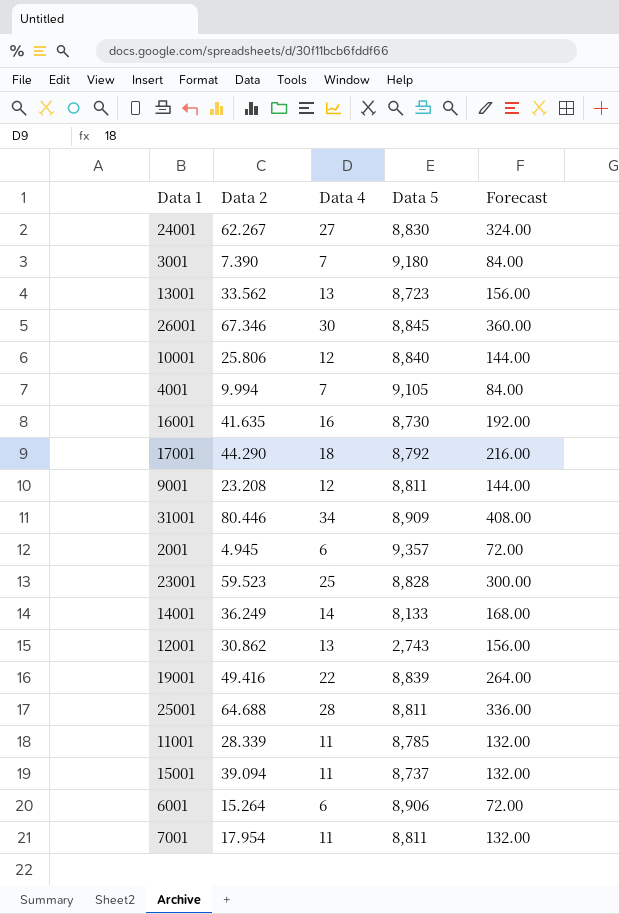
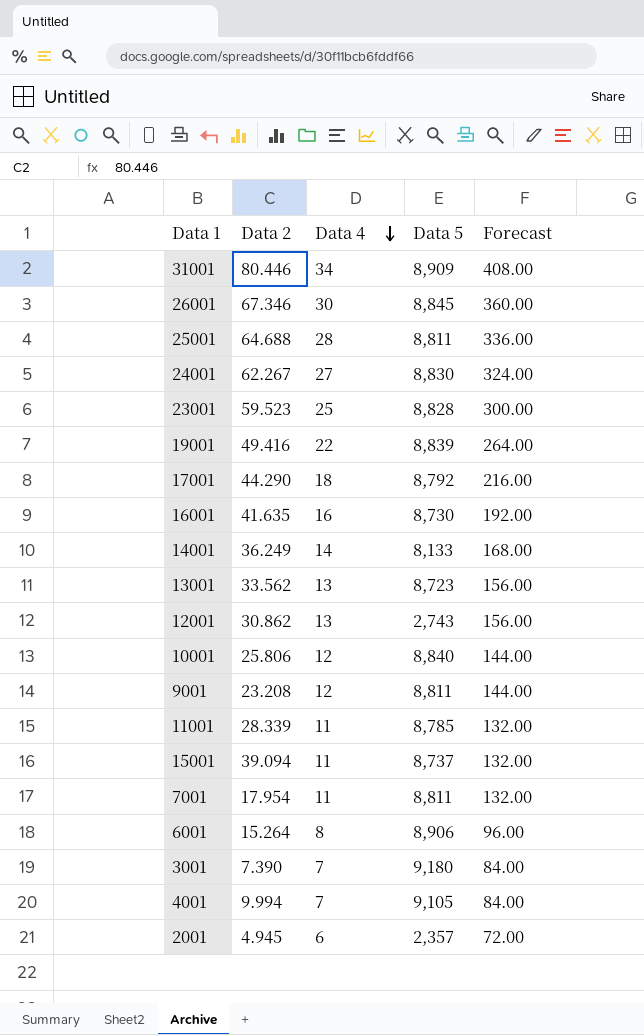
row order: none -> Data 4 descending
6001 | Data 4: 6 -> 8
6001 | Forecast: 72.00 -> 96.00
2001 | Data 5: 9,357 -> 2,357

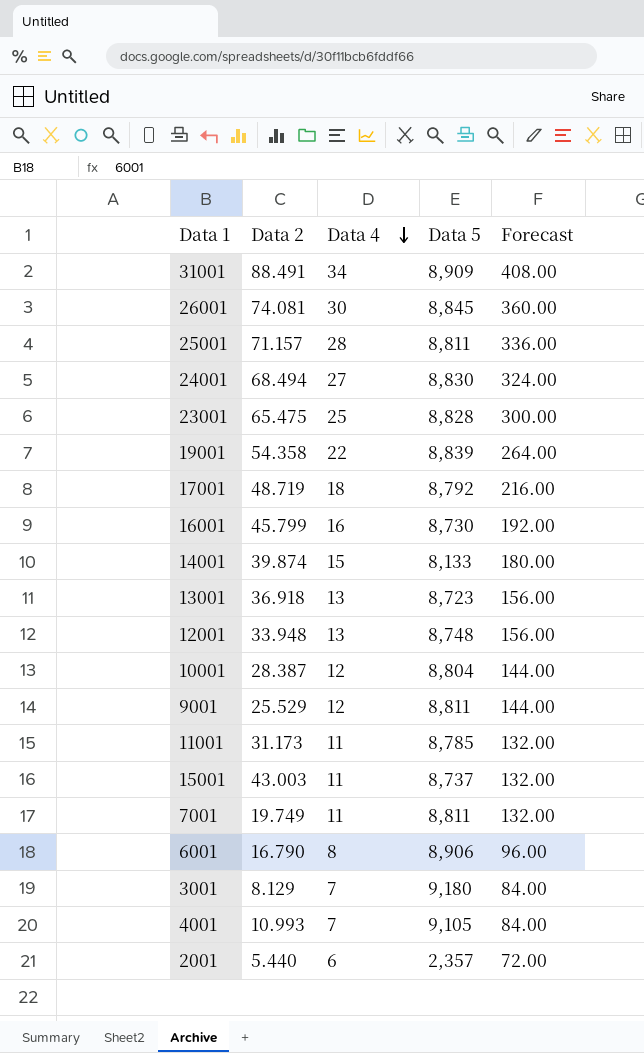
31001 | Data 2: 80.446 -> 88.491
26001 | Data 2: 67.346 -> 74.081
25001 | Data 2: 64.688 -> 71.157
24001 | Data 2: 62.267 -> 68.494
23001 | Data 2: 59.523 -> 65.475
19001 | Data 2: 49.416 -> 54.358
17001 | Data 2: 44.290 -> 48.719
16001 | Data 2: 41.635 -> 45.799
14001 | Data 2: 36.249 -> 39.874
14001 | Data 4: 14 -> 15
14001 | Forecast: 168.00 -> 180.00
13001 | Data 2: 33.562 -> 36.918
12001 | Data 2: 30.862 -> 33.948
12001 | Data 5: 2,743 -> 8,748
10001 | Data 2: 25.806 -> 28.387
10001 | Data 5: 8,840 -> 8,804
9001 | Data 2: 23.208 -> 25.529
11001 | Data 2: 28.339 -> 31.173
15001 | Data 2: 39.094 -> 43.003
7001 | Data 2: 17.954 -> 19.749
6001 | Data 2: 15.264 -> 16.790
3001 | Data 2: 7.390 -> 8.129
4001 | Data 2: 9.994 -> 10.993
2001 | Data 2: 4.945 -> 5.440

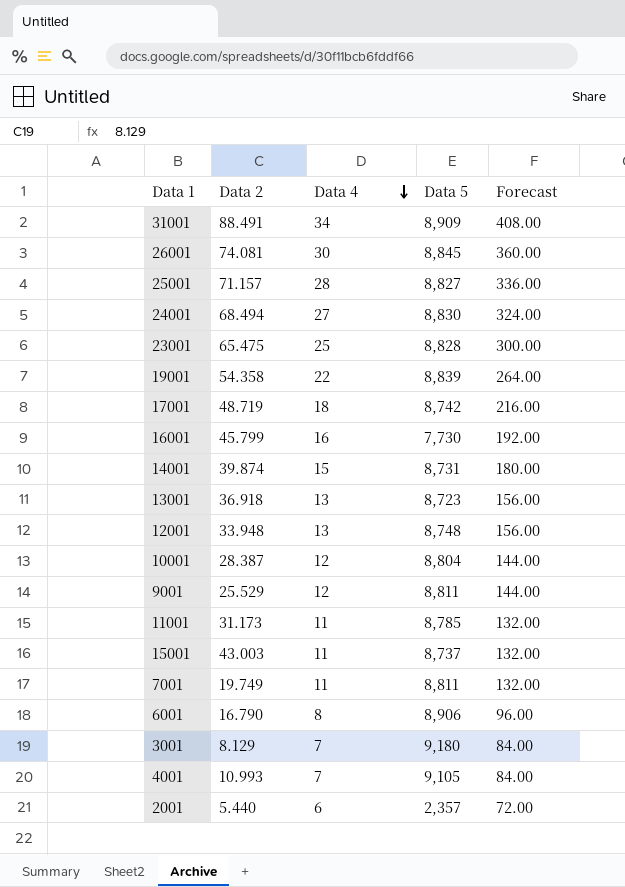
25001 | Data 5: 8,811 -> 8,827
17001 | Data 5: 8,792 -> 8,742
16001 | Data 5: 8,730 -> 7,730
14001 | Data 5: 8,133 -> 8,731

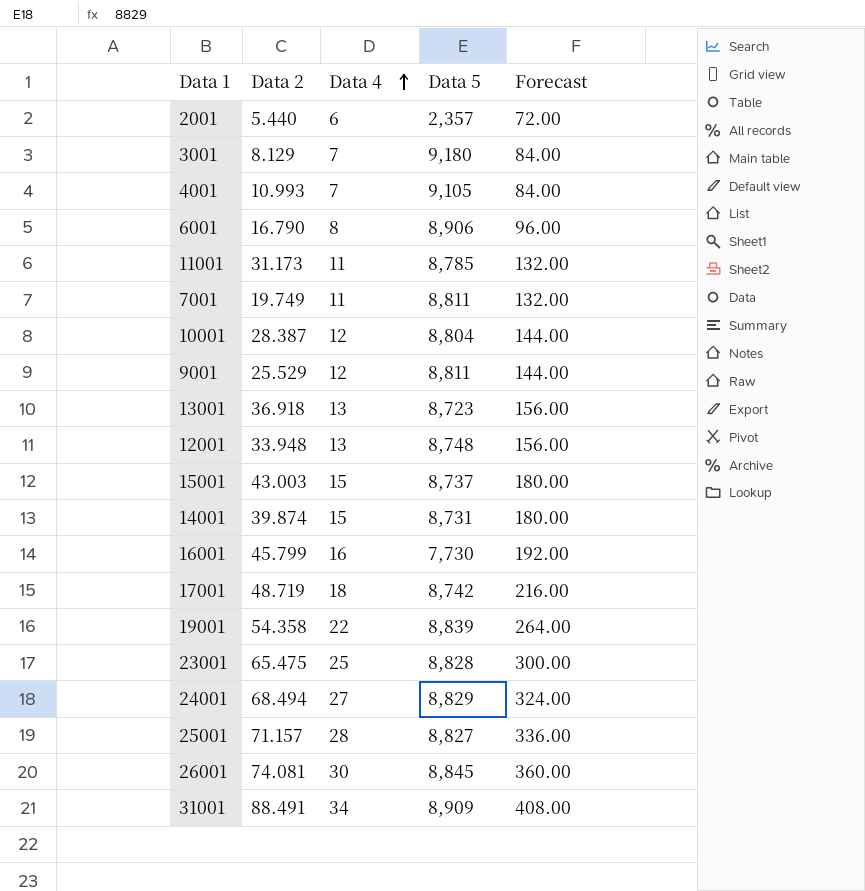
row order: Data 4 descending -> Data 4 ascending
15001 | Data 4: 11 -> 15
15001 | Forecast: 132.00 -> 180.00
24001 | Data 5: 8,830 -> 8,829

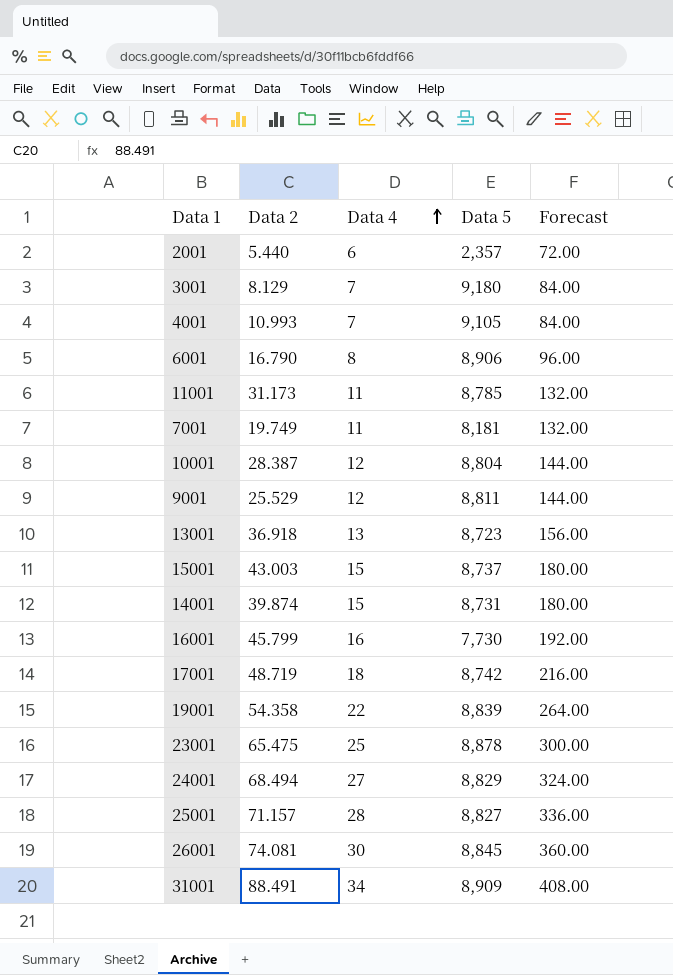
row 12001: 33.948 | 13 | 8,748 | 156.00 -> none
7001 | Data 5: 8,811 -> 8,181
23001 | Data 5: 8,828 -> 8,878

